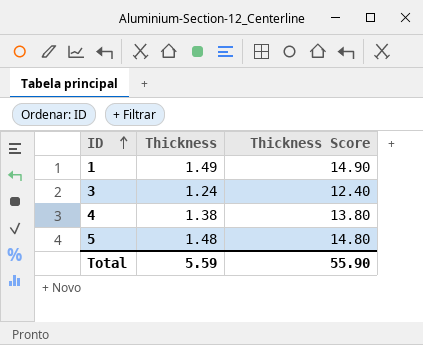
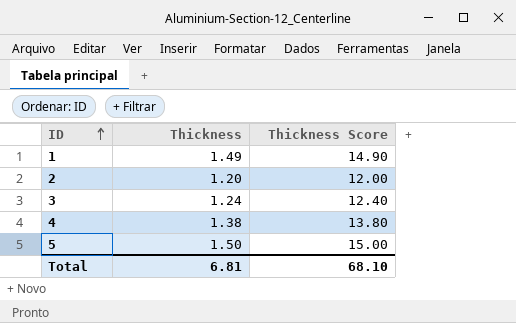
row 2: none -> 1.20 | 12.00
5 | Thickness: 1.48 -> 1.50
5 | Thickness Score: 14.80 -> 15.00
Total | Thickness: 5.59 -> 6.81
Total | Thickness Score: 55.90 -> 68.10

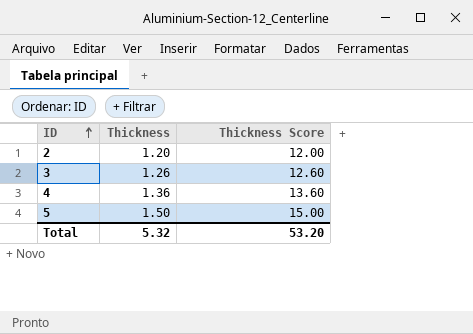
row 1: 1.49 | 14.90 -> none
3 | Thickness: 1.24 -> 1.26
3 | Thickness Score: 12.40 -> 12.60
4 | Thickness: 1.38 -> 1.36
4 | Thickness Score: 13.80 -> 13.60
Total | Thickness: 6.81 -> 5.32
Total | Thickness Score: 68.10 -> 53.20

